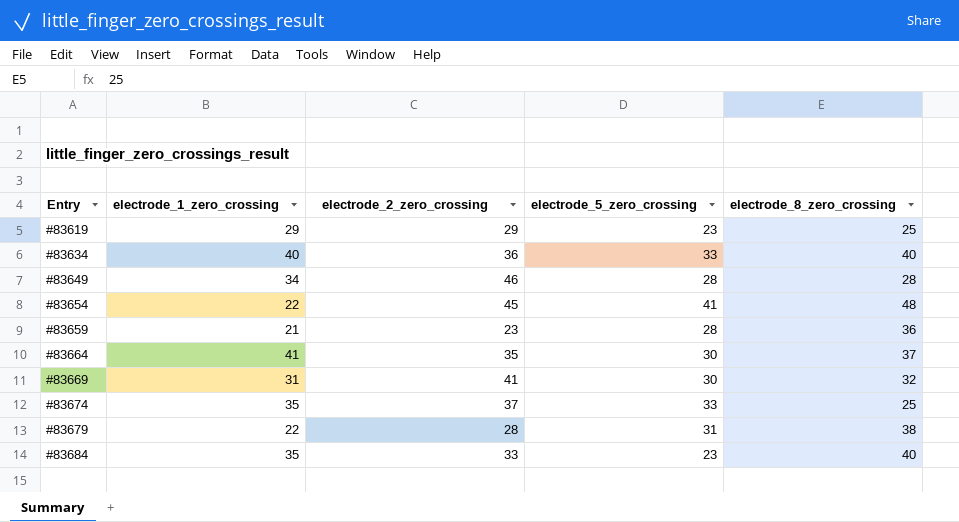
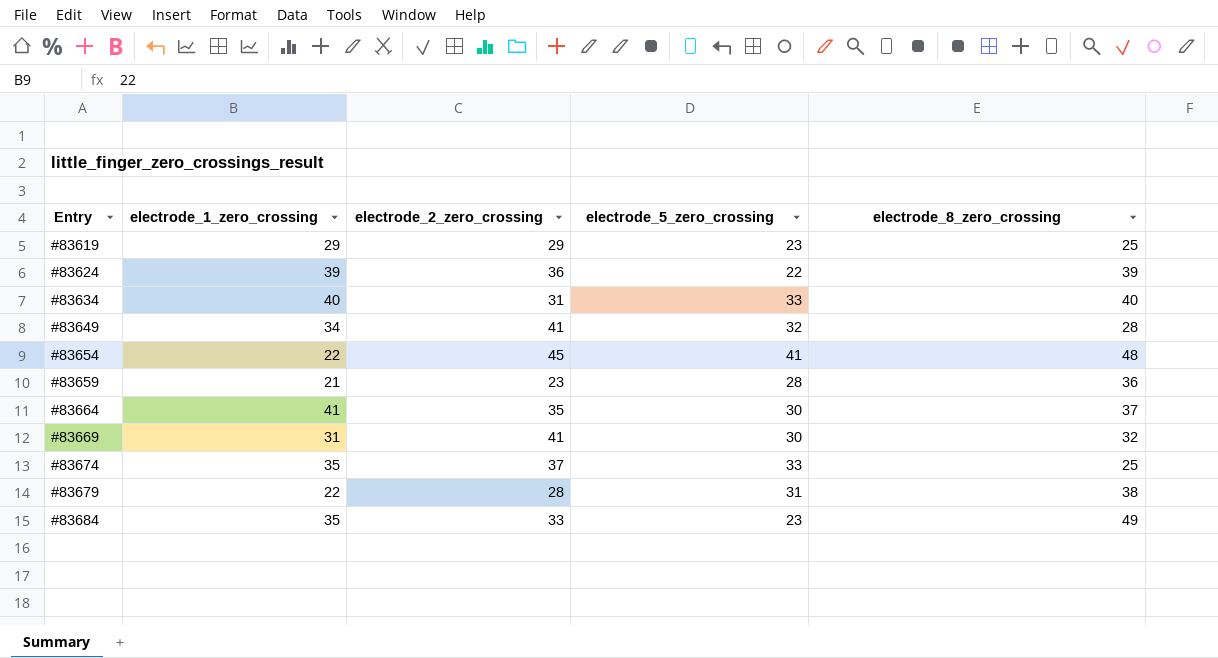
row #83624: none -> 39 | 36 | 22 | 39
#83634 | electrode_2_zero_crossing: 36 -> 31
#83649 | electrode_2_zero_crossing: 46 -> 41
#83649 | electrode_5_zero_crossing: 28 -> 32
#83684 | electrode_8_zero_crossing: 40 -> 49

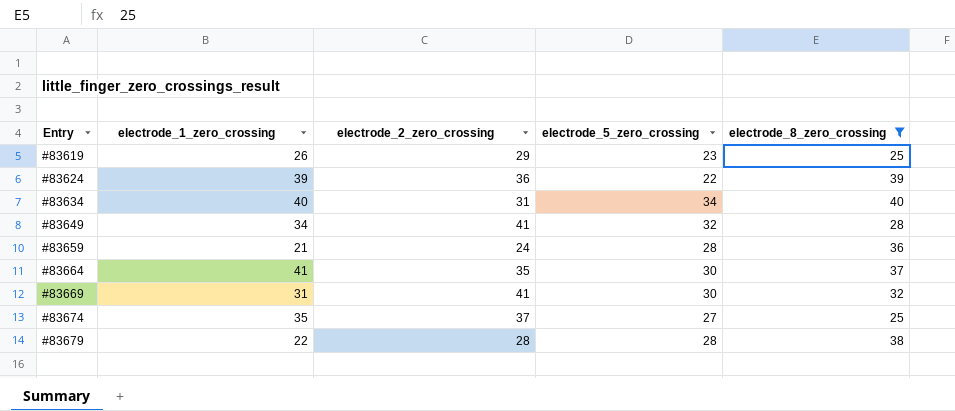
filter: none -> electrode_8_zero_crossing <= 40
#83619 | electrode_1_zero_crossing: 29 -> 26
#83634 | electrode_5_zero_crossing: 33 -> 34
#83659 | electrode_2_zero_crossing: 23 -> 24
#83674 | electrode_5_zero_crossing: 33 -> 27
#83679 | electrode_5_zero_crossing: 31 -> 28

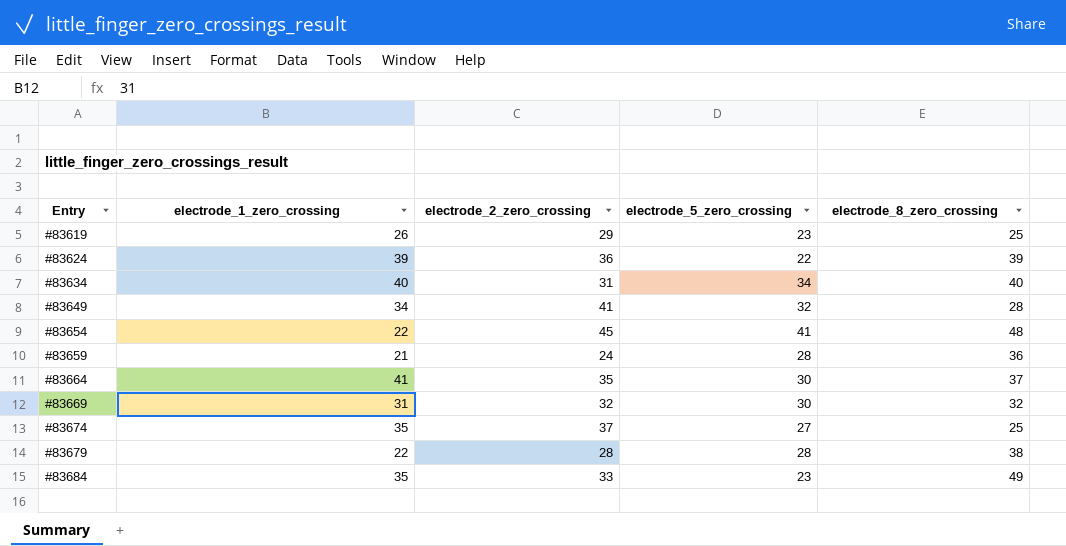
filter: electrode_8_zero_crossing <= 40 -> none
#83669 | electrode_2_zero_crossing: 41 -> 32

